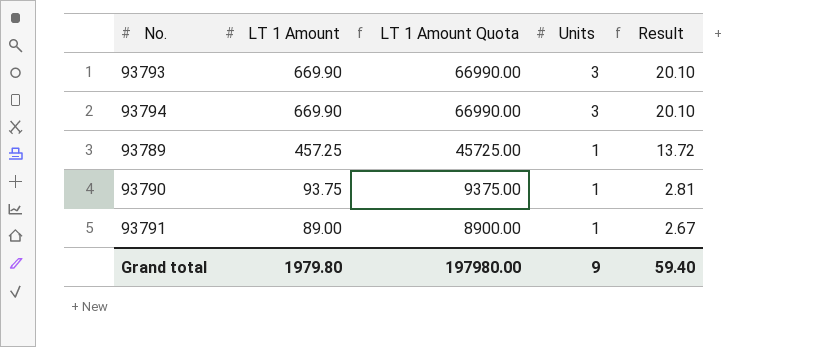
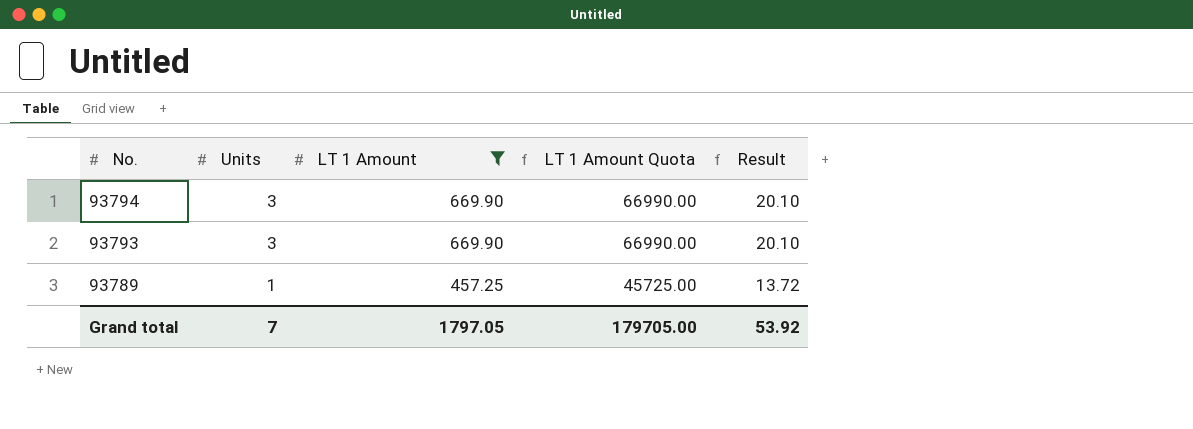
filter: none -> LT 1 Amount >= 457.25
row order: LT 1 Amount descending -> No. descending
column Units | position: 4 -> 2
Grand total | Units: 9 -> 7
Grand total | LT 1 Amount: 1979.80 -> 1797.05
Grand total | LT 1 Amount Quota: 197980.00 -> 179705.00
Grand total | Result: 59.40 -> 53.92

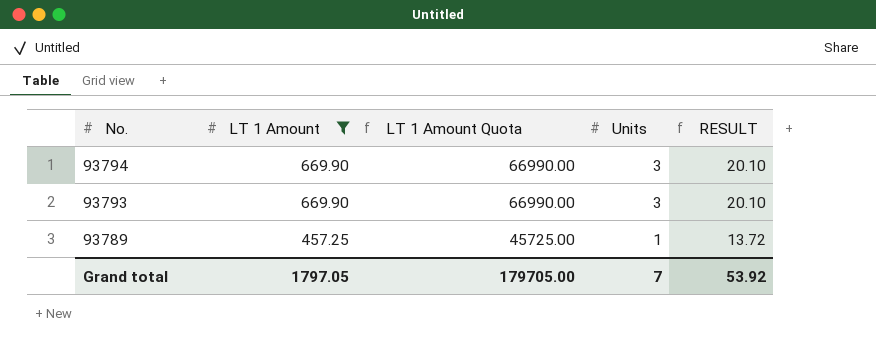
column Units | position: 2 -> 4
column name: Result -> RESULT

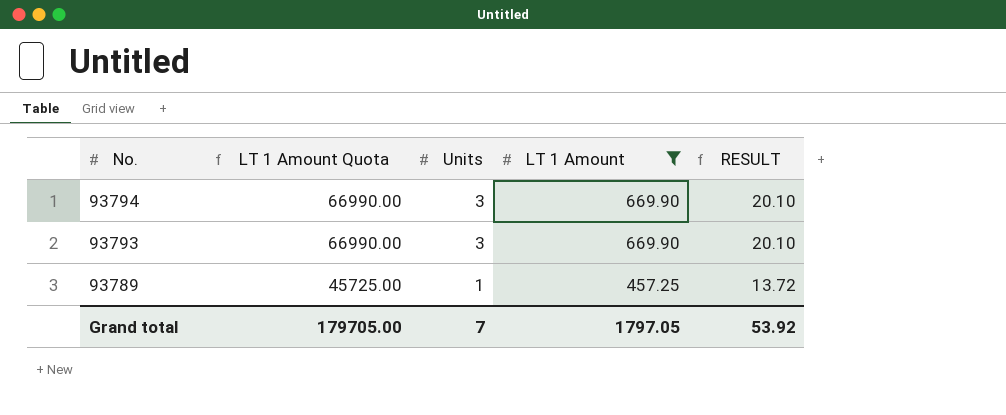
column LT 1 Amount | position: 2 -> 4

